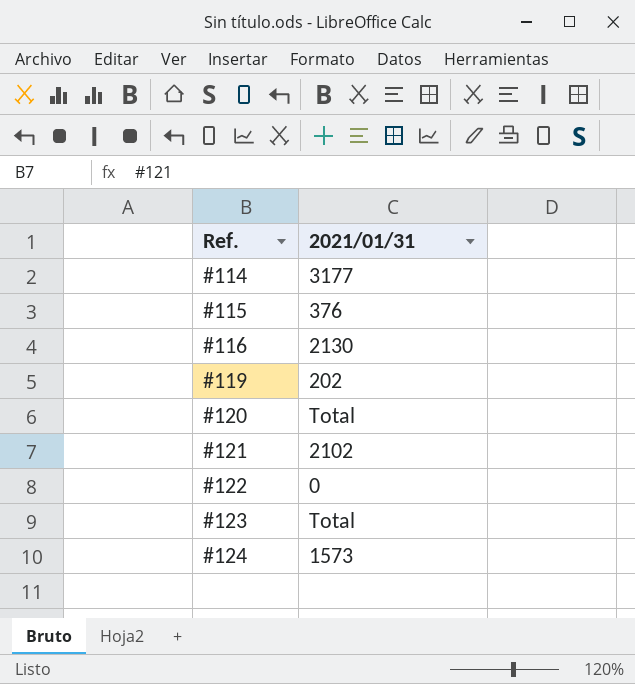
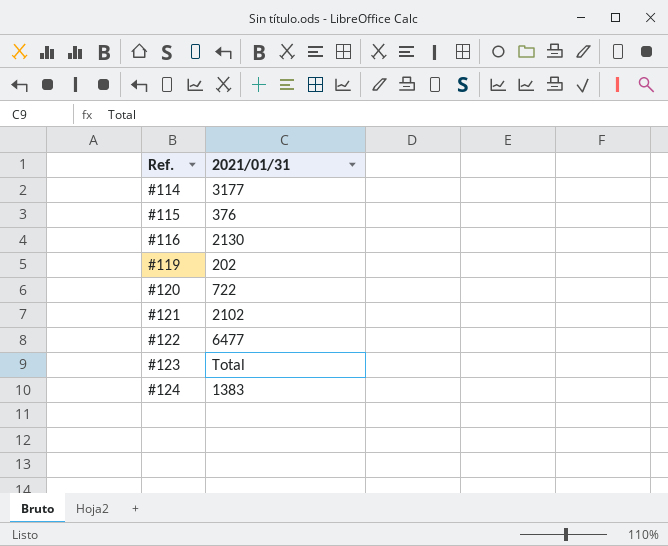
#120 | 2021/01/31: Total -> 722
#122 | 2021/01/31: 0 -> 6477
#124 | 2021/01/31: 1573 -> 1383

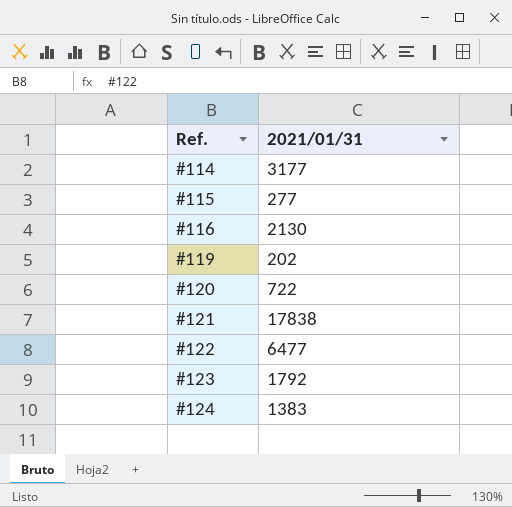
#115 | 2021/01/31: 376 -> 277
#121 | 2021/01/31: 2102 -> 17838
#123 | 2021/01/31: Total -> 1792

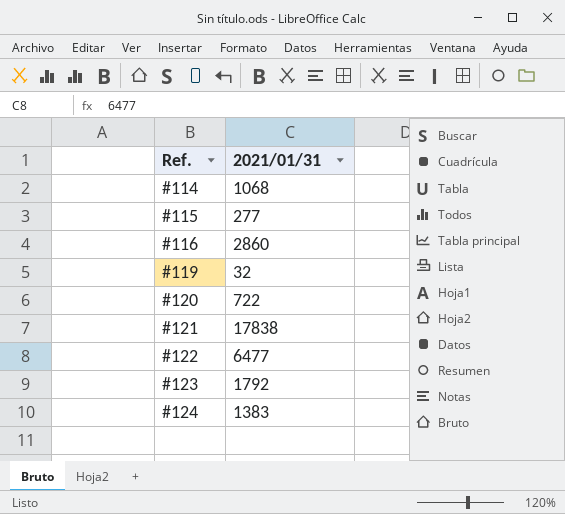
#114 | 2021/01/31: 3177 -> 1068
#116 | 2021/01/31: 2130 -> 2860
#119 | 2021/01/31: 202 -> 32

